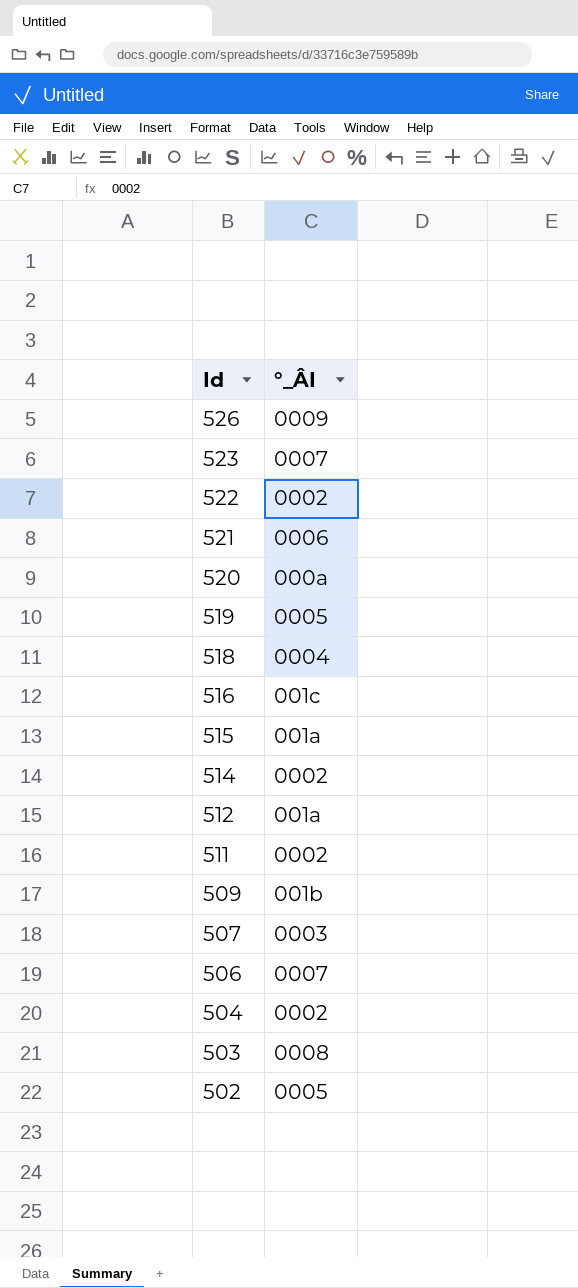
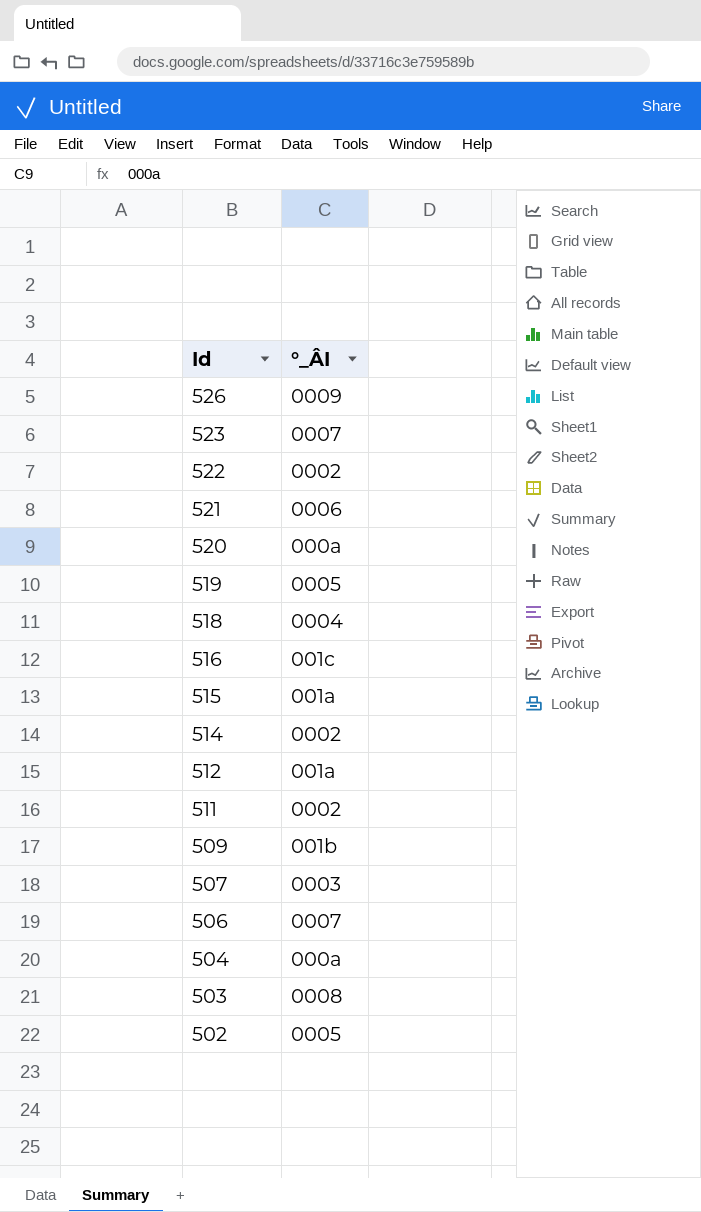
504 | °_ÂI: 0002 -> 000a

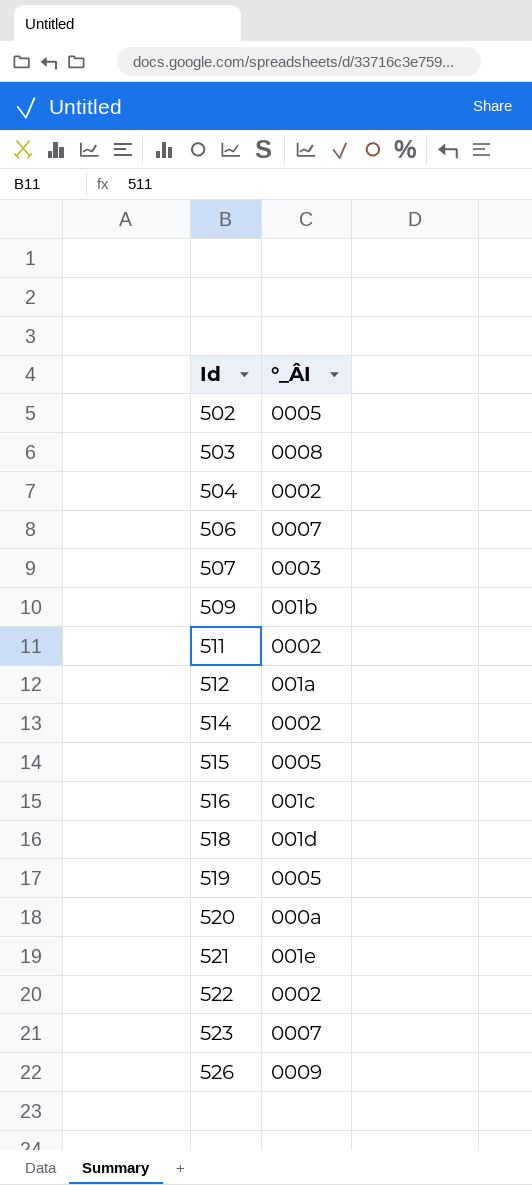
row order: Id descending -> Id ascending
504 | °_ÂI: 000a -> 0002
515 | °_ÂI: 001a -> 0005
518 | °_ÂI: 0004 -> 001d
521 | °_ÂI: 0006 -> 001e

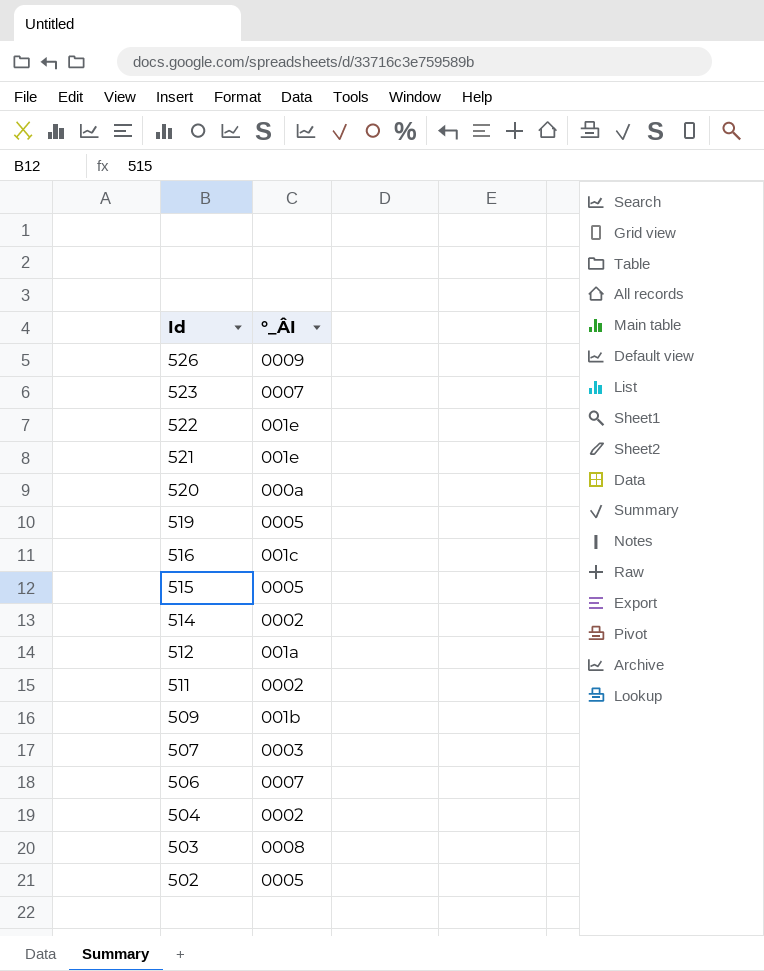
row order: Id ascending -> Id descending
row 518: 001d -> none
522 | °_ÂI: 0002 -> 001e

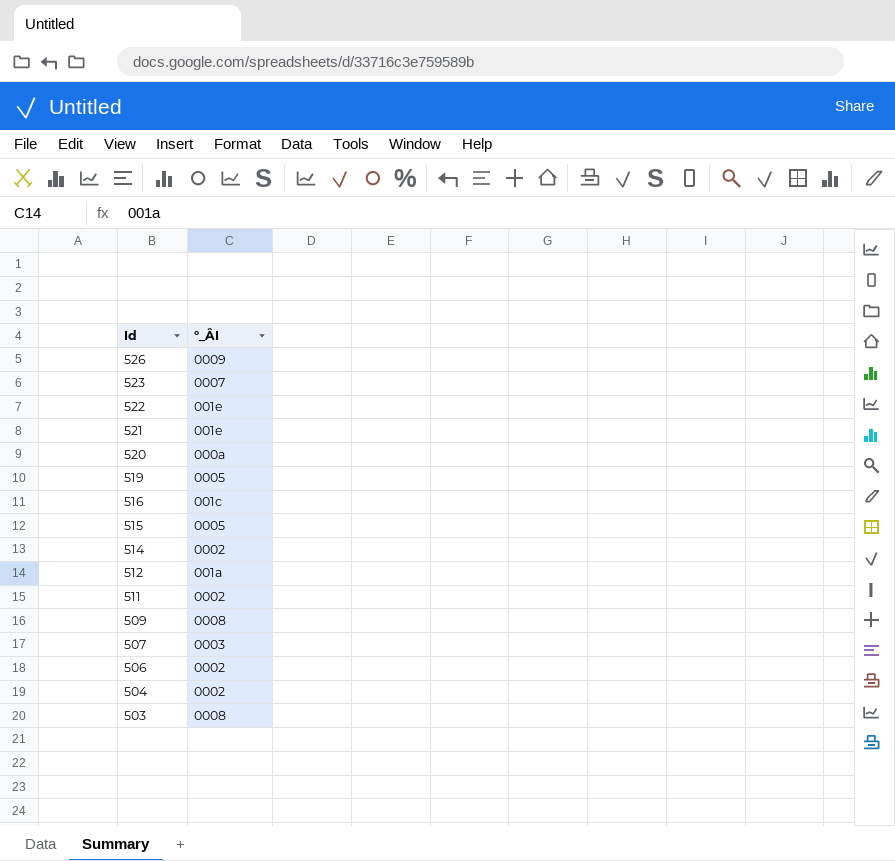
row 502: 0005 -> none
509 | °_ÂI: 001b -> 0008
506 | °_ÂI: 0007 -> 0002

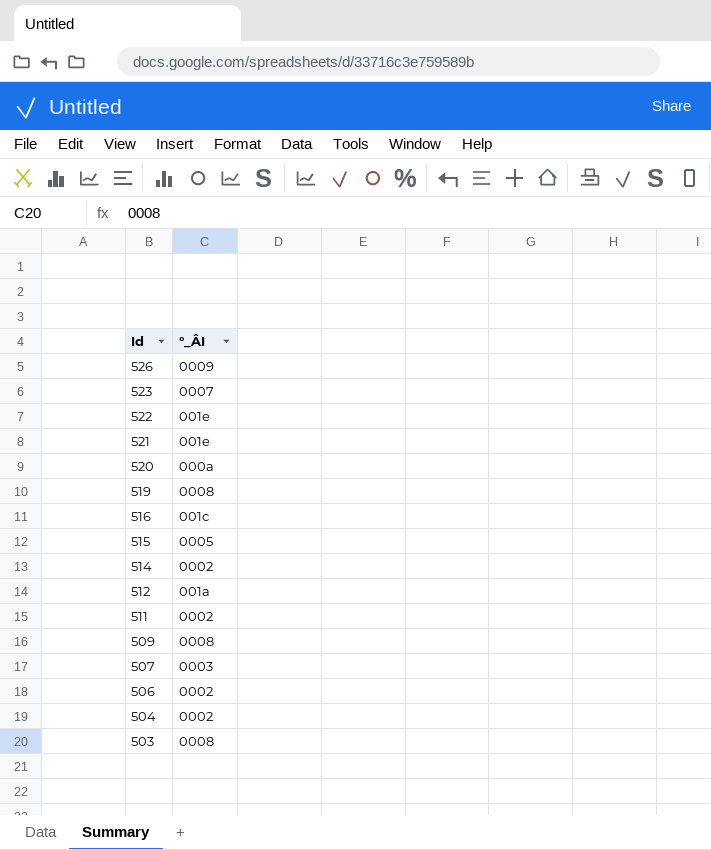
519 | °_ÂI: 0005 -> 0008

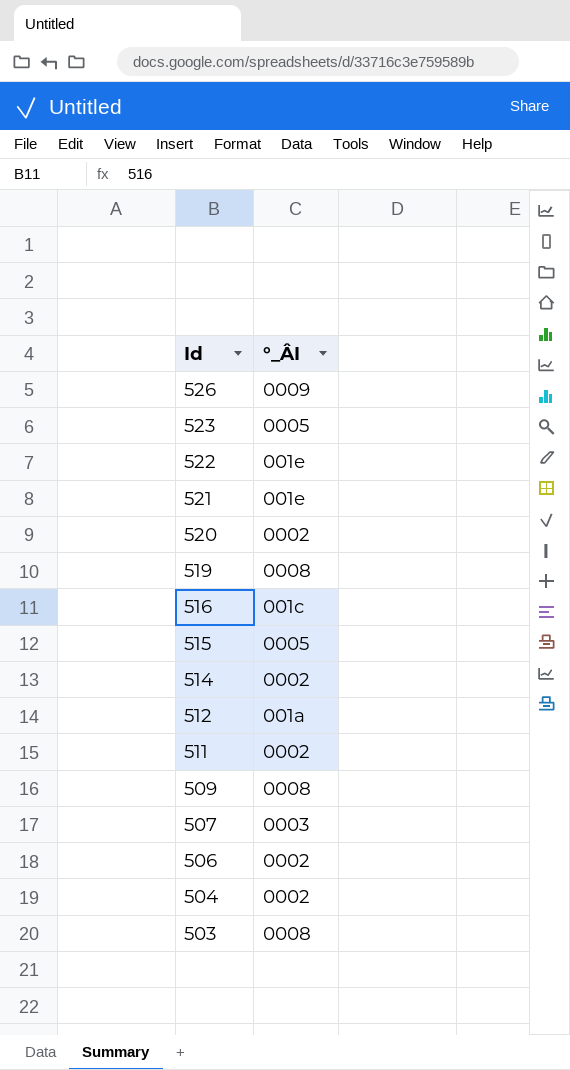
523 | °_ÂI: 0007 -> 0005
520 | °_ÂI: 000a -> 0002

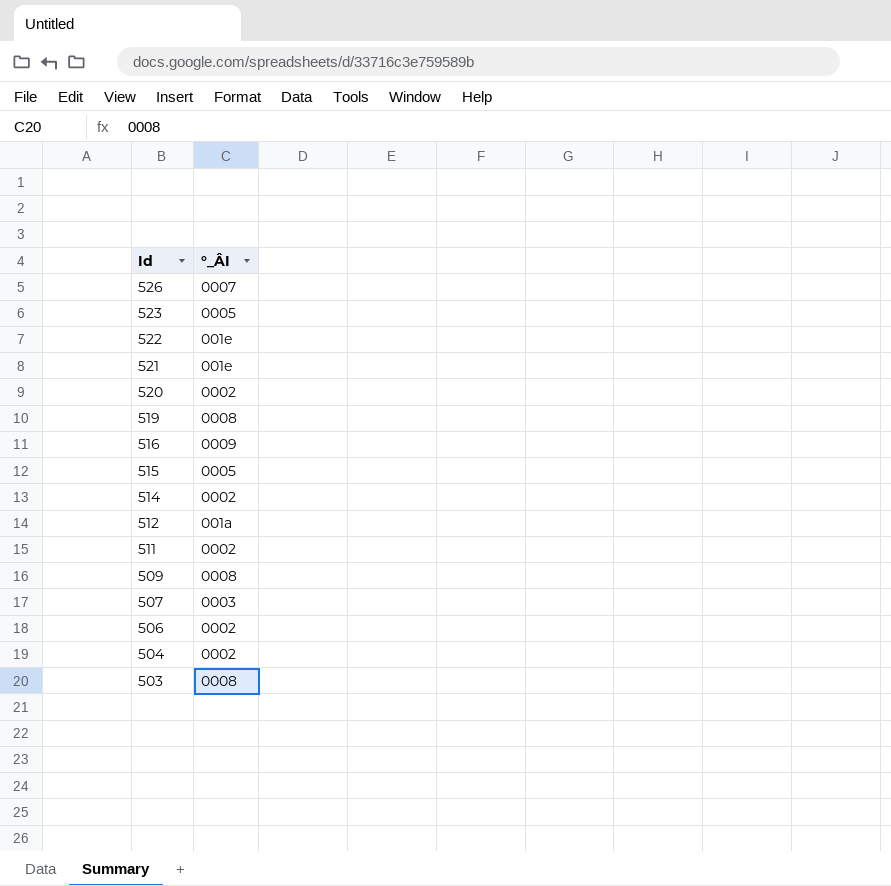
526 | °_ÂI: 0009 -> 0007
516 | °_ÂI: 001c -> 0009

